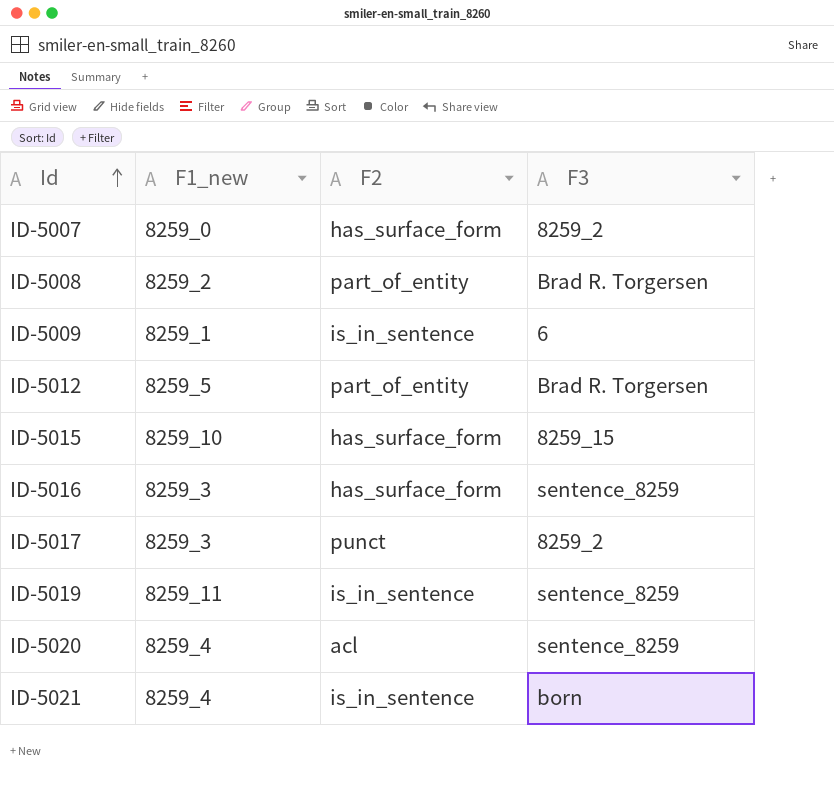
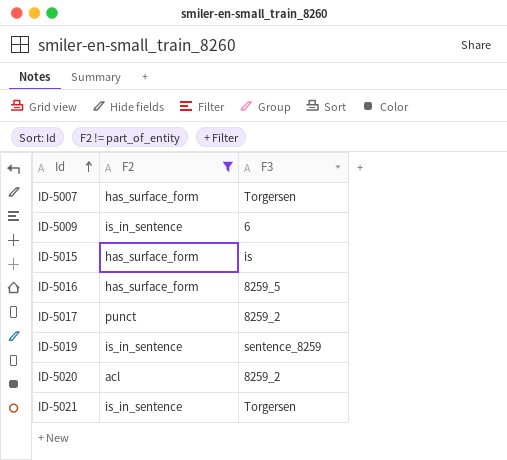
filter: none -> F2 != part_of_entity
column F1_new | position: 2 -> none
ID-5007 | F3: 8259_2 -> Torgersen
ID-5015 | F3: 8259_15 -> is
ID-5016 | F3: sentence_8259 -> 8259_5
ID-5020 | F3: sentence_8259 -> 8259_2
ID-5021 | F3: born -> Torgersen

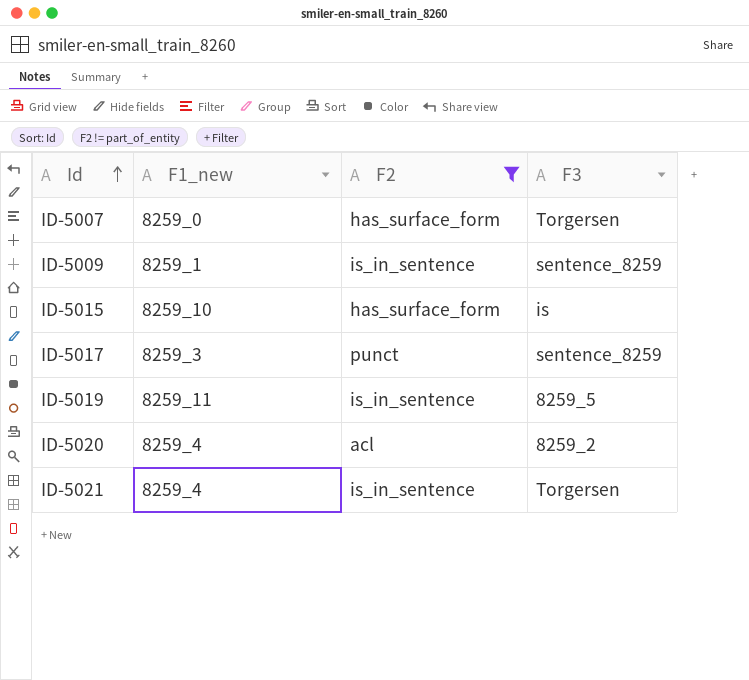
column F1_new | position: none -> 2
row ID-5016: has_surface_form | 8259_5 -> none
ID-5009 | F3: 6 -> sentence_8259
ID-5017 | F3: 8259_2 -> sentence_8259
ID-5019 | F3: sentence_8259 -> 8259_5

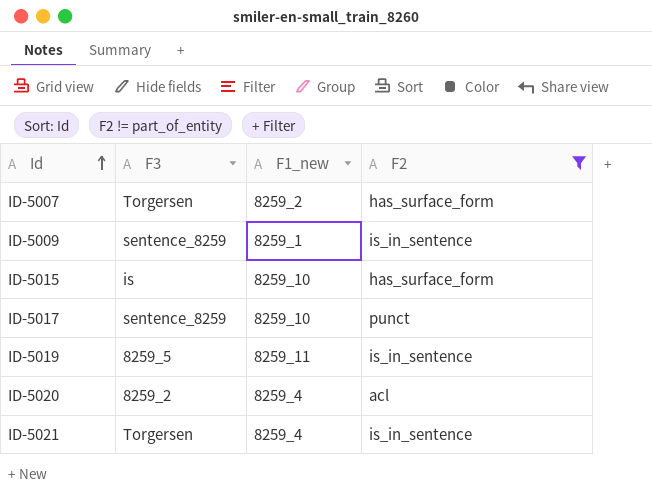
column F3 | position: 4 -> 2
ID-5007 | F1_new: 8259_0 -> 8259_2
ID-5017 | F1_new: 8259_3 -> 8259_10

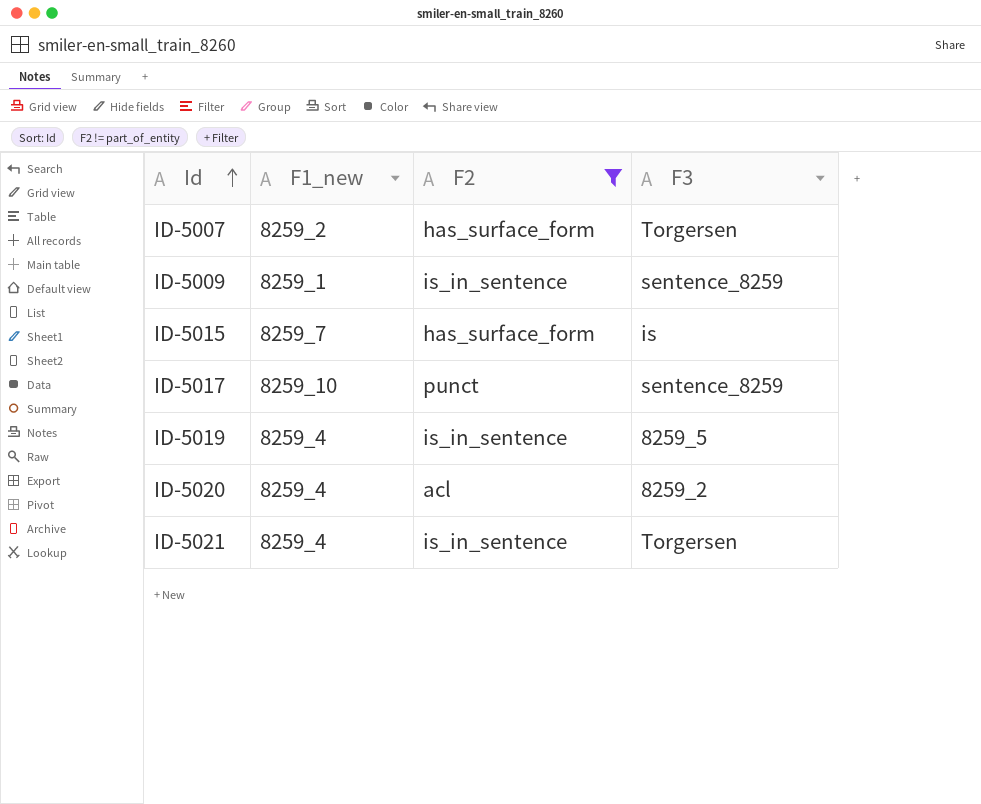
column F3 | position: 2 -> 4
ID-5015 | F1_new: 8259_10 -> 8259_7
ID-5019 | F1_new: 8259_11 -> 8259_4

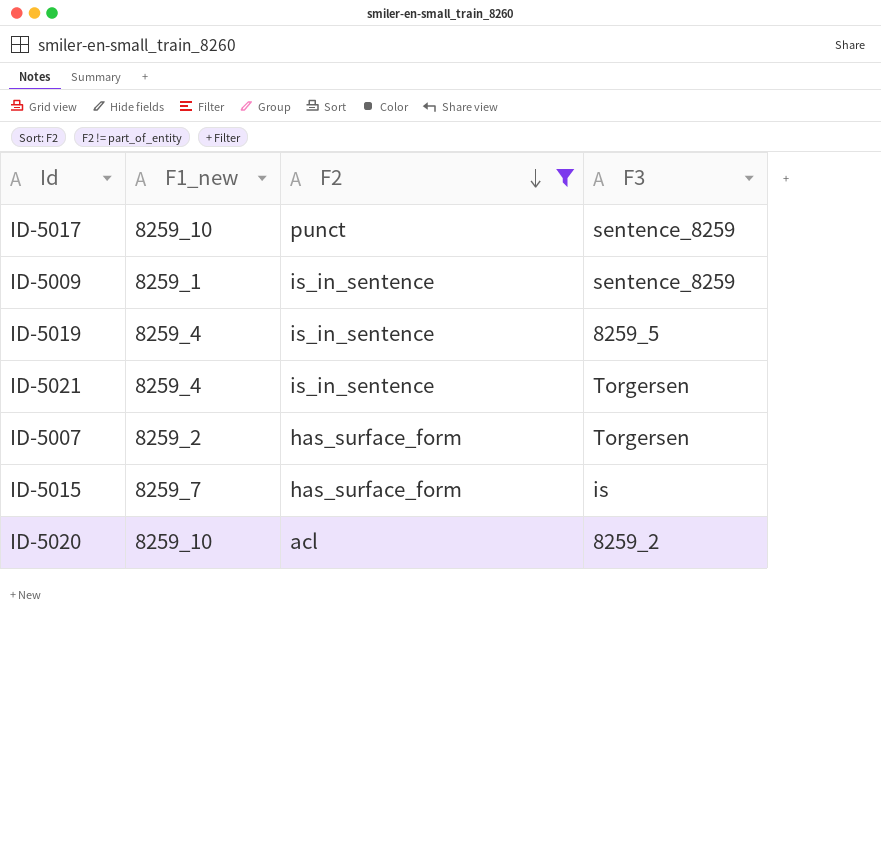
row order: Id ascending -> F2 descending
ID-5020 | F1_new: 8259_4 -> 8259_10

